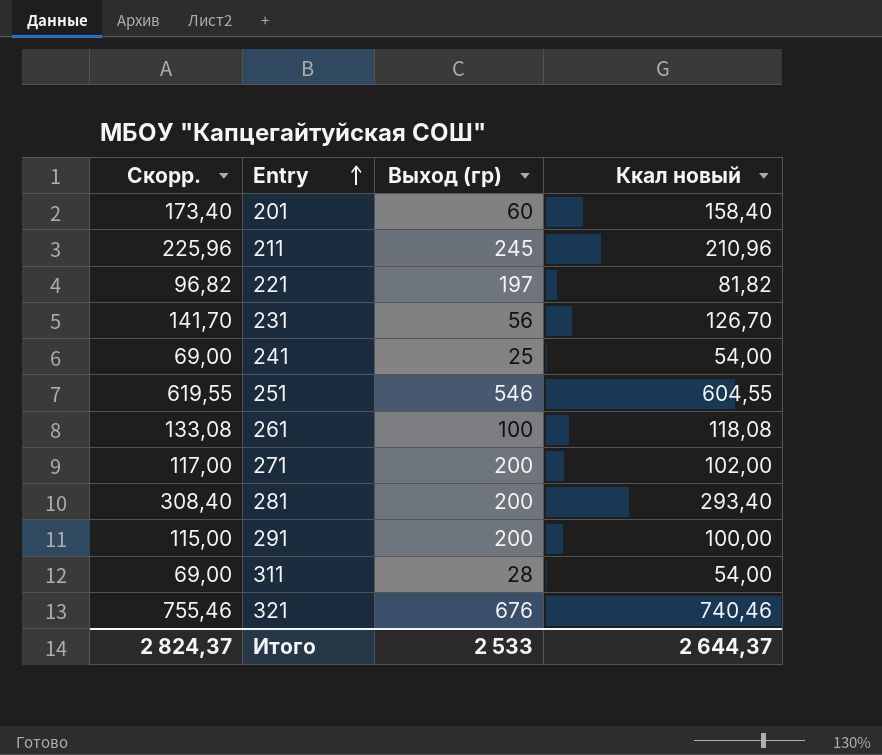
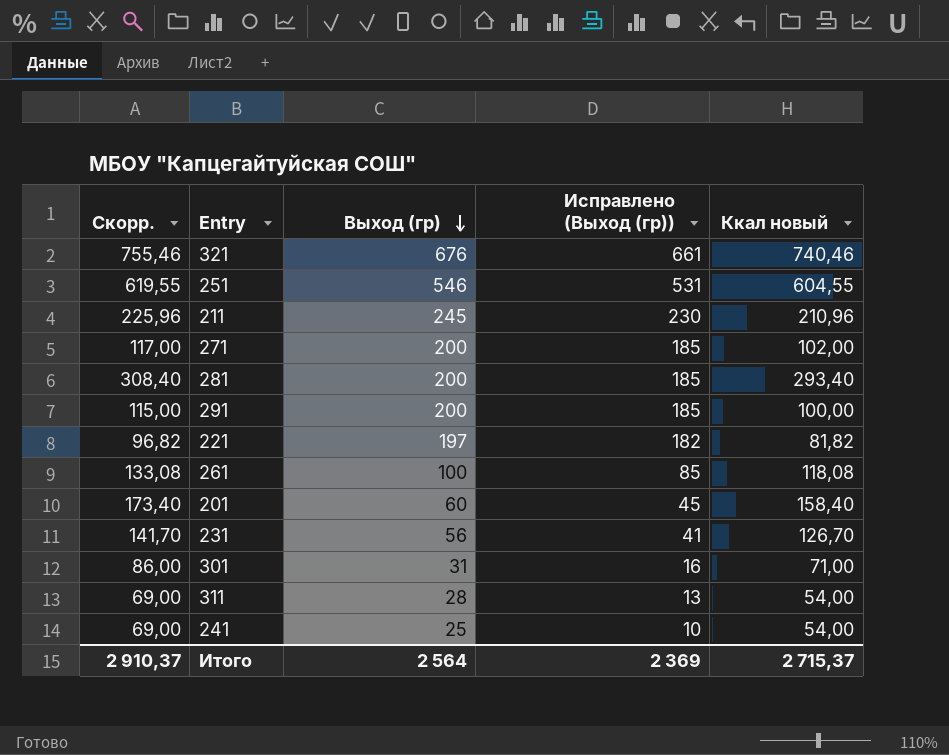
row order: Entry ascending -> Выход (гр) descending
column Исправлено (Выход (гр)) | formula: none -> [Выход (гр)] - 15
row 301: none -> 86,00 | 31 | 16 | 71,00
Итого | Скорр.: 2 824,37 -> 2 910,37
Итого | Выход (гр): 2 533 -> 2 564
Итого | Ккал новый: 2 644,37 -> 2 715,37

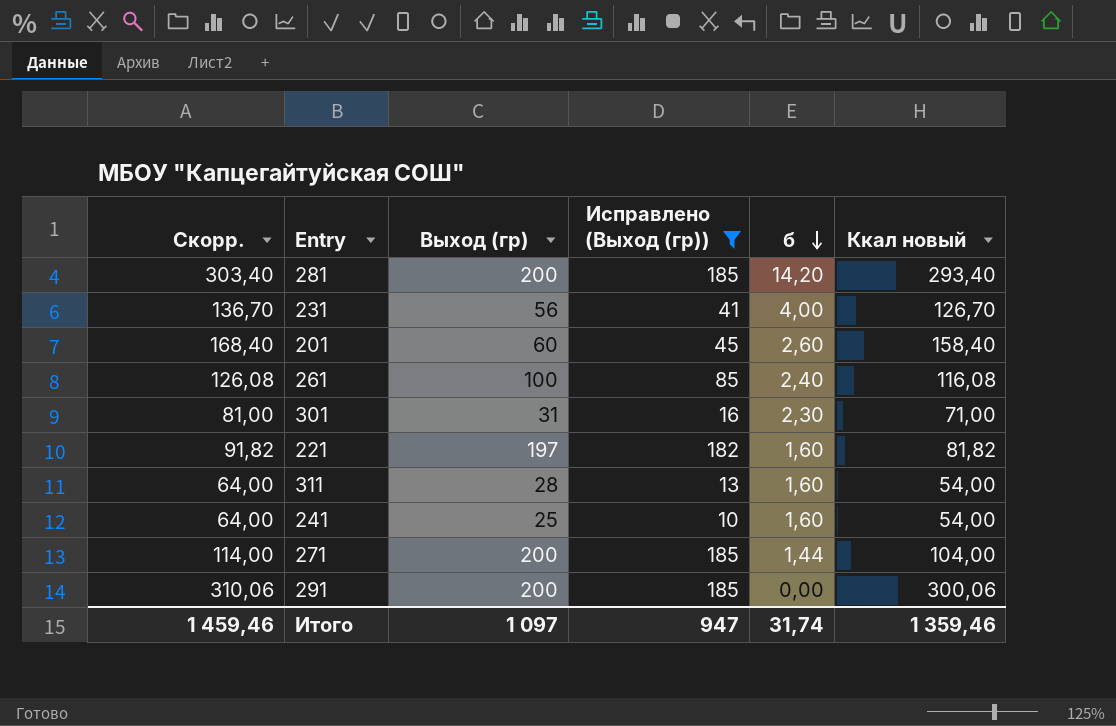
filter: none -> Исправлено (Выход (гр)) <= 185
row order: Выход (гр) descending -> б descending
column Скорр. | formula: [Ккал новый] + 15 -> [Ккал новый] + 10
column б | position: none -> 5
261 | Ккал новый: 118,08 -> 116,08
271 | Ккал новый: 102,00 -> 104,00
291 | Ккал новый: 100,00 -> 300,06
Итого | Скорр.: 2 910,37 -> 1 459,46
Итого | Выход (гр): 2 564 -> 1 097
Итого | Исправлено (Выход (гр)): 2 369 -> 947
Итого | Ккал новый: 2 715,37 -> 1 359,46

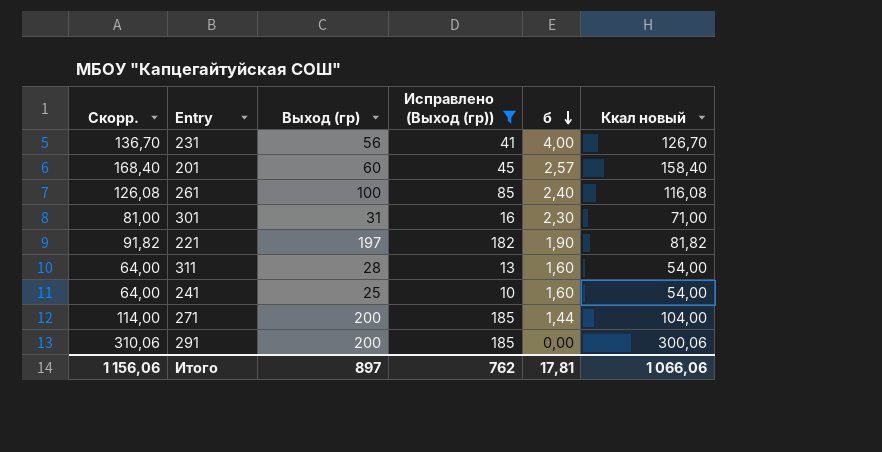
row 281: 303,40 | 200 | 185 | 14,20 | 293,40 -> none
201 | б: 2,60 -> 2,57
221 | б: 1,60 -> 1,90
Итого | Скорр.: 1 459,46 -> 1 156,06
Итого | Выход (гр): 1 097 -> 897
Итого | Исправлено (Выход (гр)): 947 -> 762
Итого | б: 31,74 -> 17,81
Итого | Ккал новый: 1 359,46 -> 1 066,06

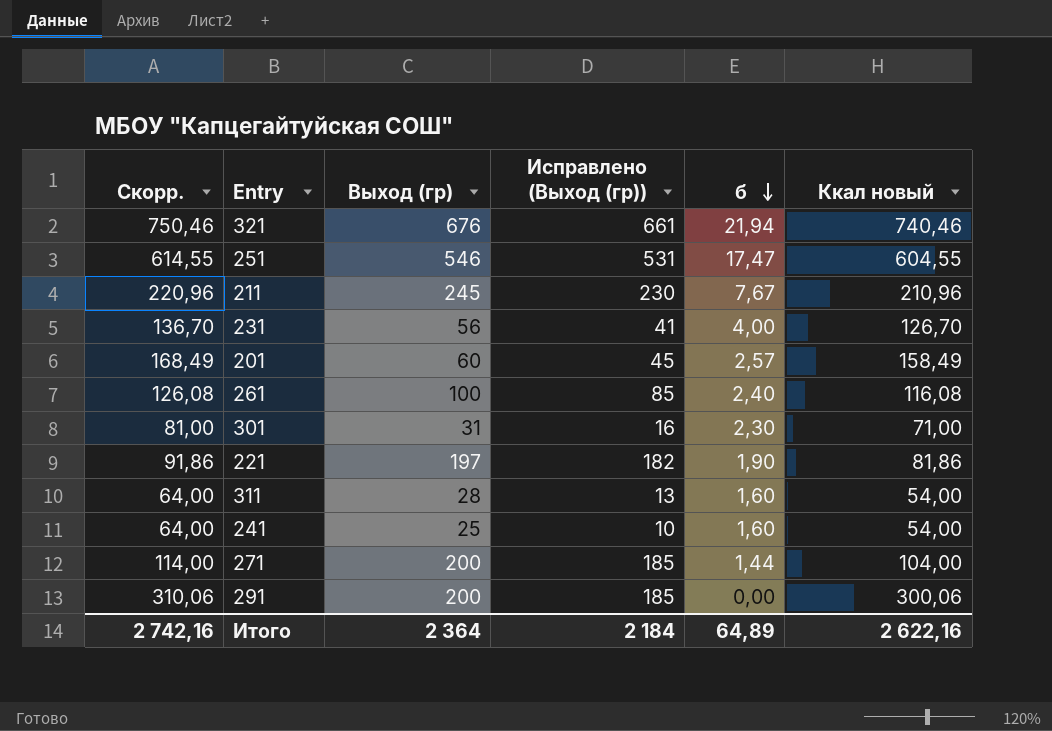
filter: Исправлено (Выход (гр)) <= 185 -> none
201 | Скорр.: 168,40 -> 168,49
201 | Ккал новый: 158,40 -> 158,49
221 | Скорр.: 91,82 -> 91,86
221 | Ккал новый: 81,82 -> 81,86
Итого | Скорр.: 1 156,06 -> 2 742,16
Итого | Выход (гр): 897 -> 2 364
Итого | Исправлено (Выход (гр)): 762 -> 2 184
Итого | б: 17,81 -> 64,89
Итого | Ккал новый: 1 066,06 -> 2 622,16

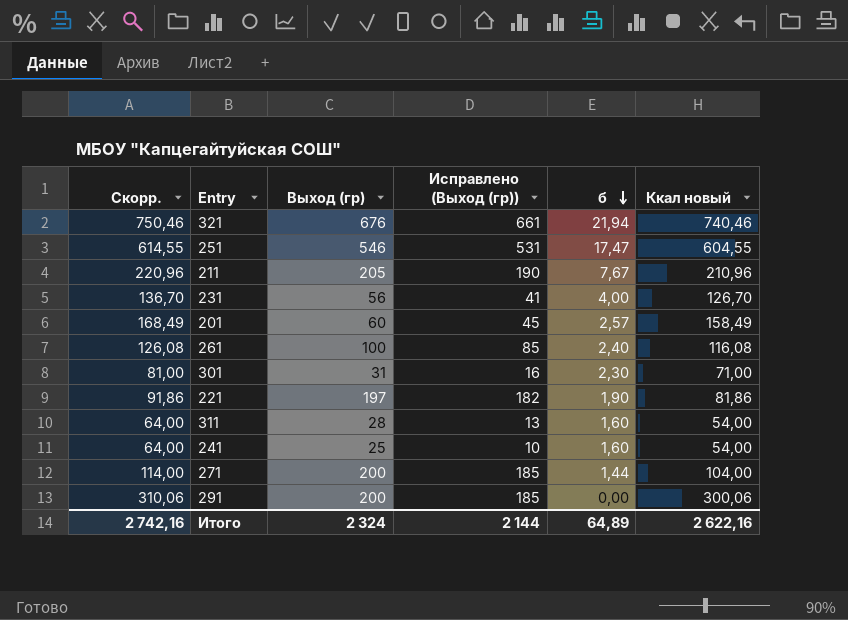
211 | Выход (гр): 245 -> 205
211 | Исправлено (Выход (гр)): 230 -> 190
Итого | Выход (гр): 2 364 -> 2 324
Итого | Исправлено (Выход (гр)): 2 184 -> 2 144

